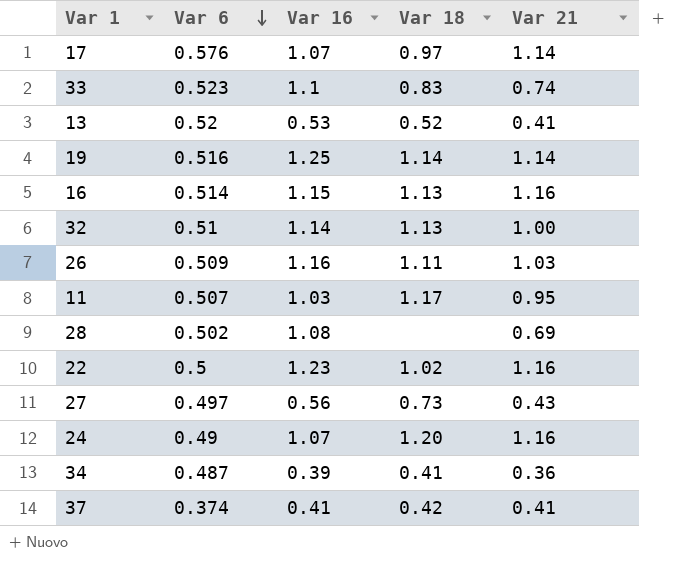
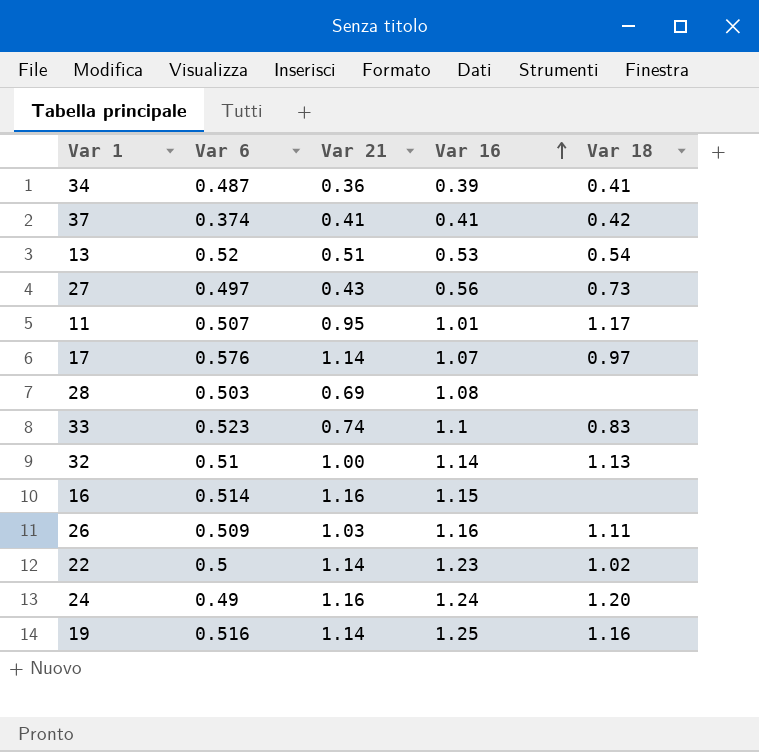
row order: Var 6 descending -> Var 16 ascending
column Var 21 | position: 5 -> 3
13 | Var 21: 0.41 -> 0.51
13 | Var 18: 0.52 -> 0.54
11 | Var 16: 1.03 -> 1.01
28 | Var 6: 0.502 -> 0.503
16 | Var 18: 1.13 -> none
22 | Var 21: 1.16 -> 1.14
24 | Var 16: 1.07 -> 1.24
19 | Var 18: 1.14 -> 1.16

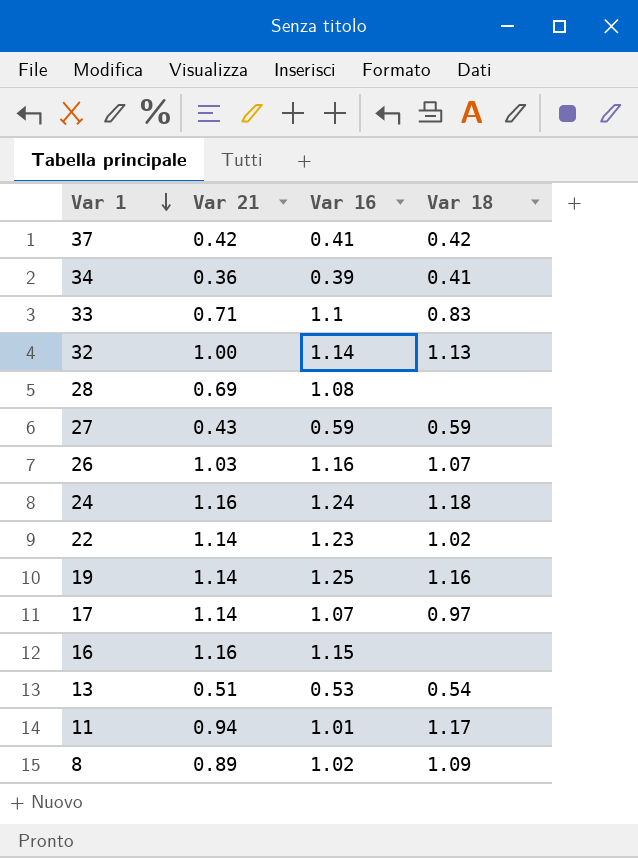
row order: Var 16 ascending -> Var 1 descending
column Var 6 | position: 2 -> none
37 | Var 21: 0.41 -> 0.42
33 | Var 21: 0.74 -> 0.71
27 | Var 16: 0.56 -> 0.59
27 | Var 18: 0.73 -> 0.59
26 | Var 18: 1.11 -> 1.07
24 | Var 18: 1.20 -> 1.18
11 | Var 21: 0.95 -> 0.94
row 8: none -> 0.89 | 1.02 | 1.09

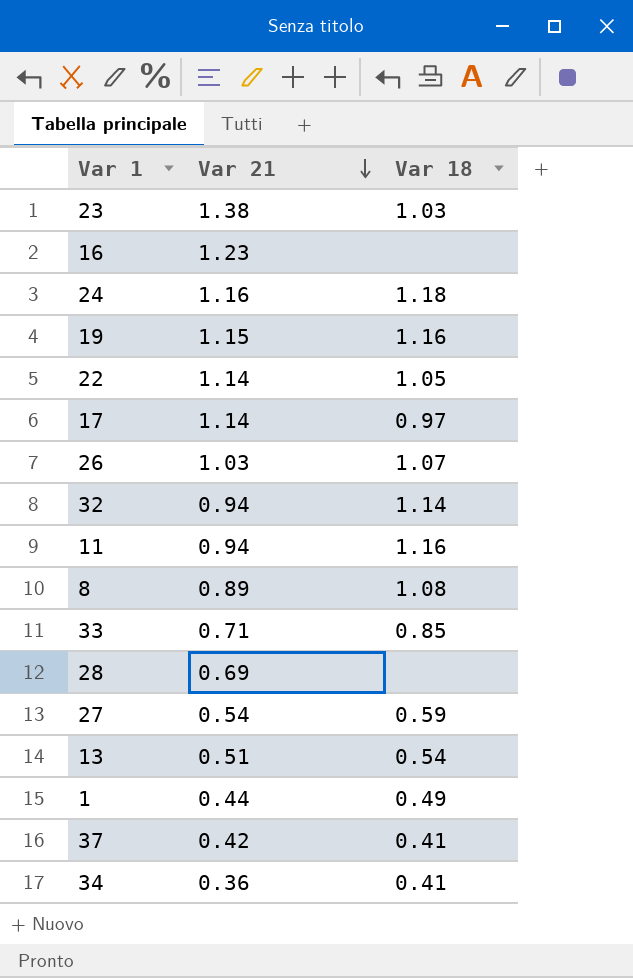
row order: Var 1 descending -> Var 21 descending
column Var 16 | position: 3 -> none
row 23: none -> 1.38 | 1.03
16 | Var 21: 1.16 -> 1.23
19 | Var 21: 1.14 -> 1.15
22 | Var 18: 1.02 -> 1.05
32 | Var 21: 1.00 -> 0.94
32 | Var 18: 1.13 -> 1.14
11 | Var 18: 1.17 -> 1.16
8 | Var 18: 1.09 -> 1.08
33 | Var 18: 0.83 -> 0.85
27 | Var 21: 0.43 -> 0.54
row 1: none -> 0.44 | 0.49
37 | Var 18: 0.42 -> 0.41

